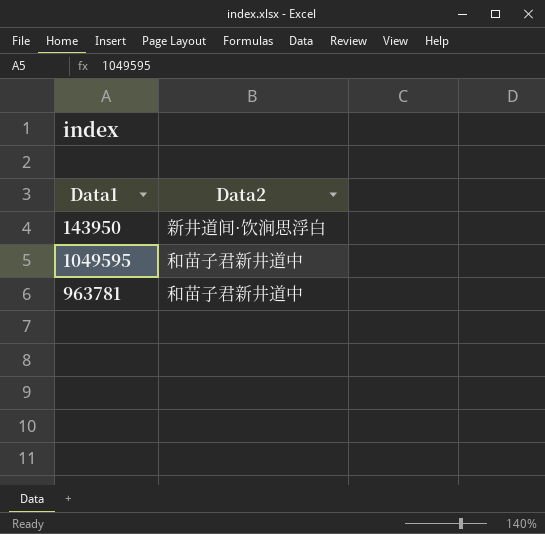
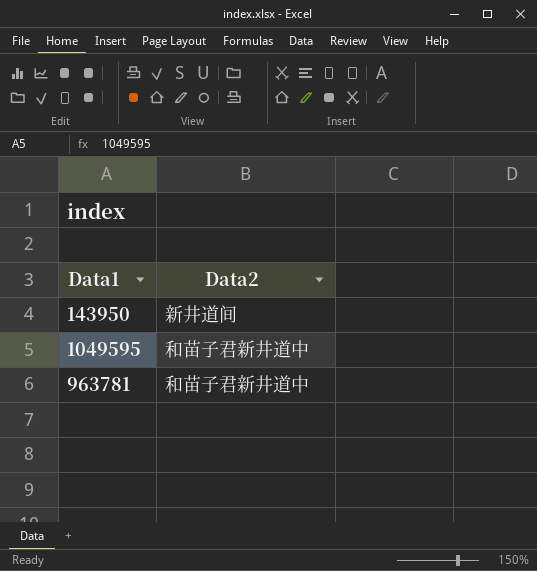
143950 | Data2: 新井道间·饮涧思浮白 -> 新井道间

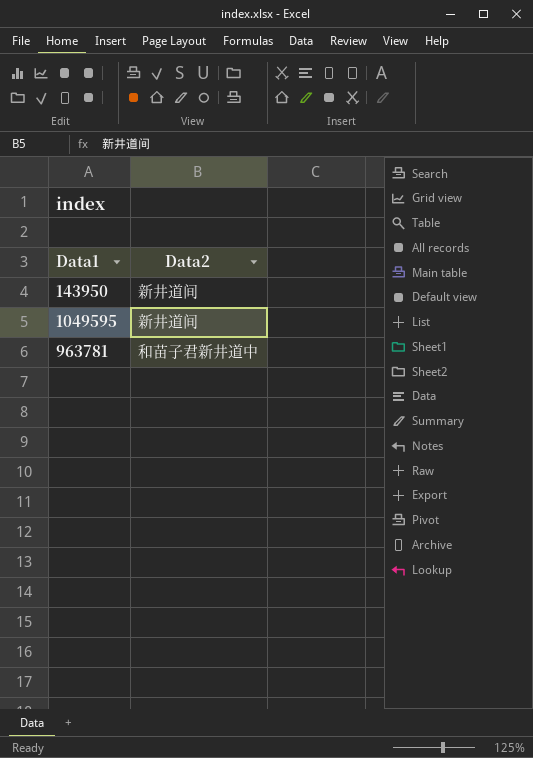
1049595 | Data2: 和苗子君新井道中 -> 新井道间

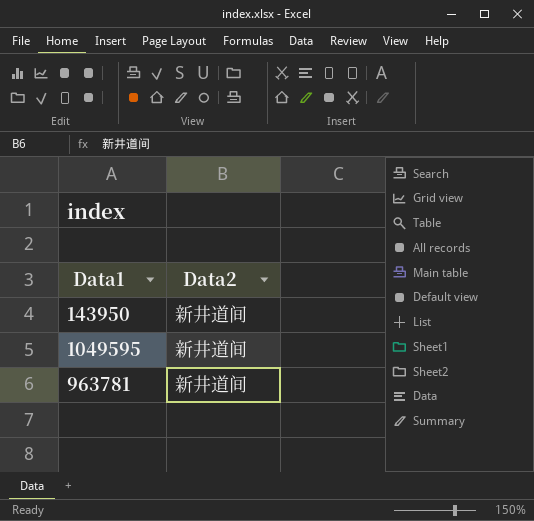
963781 | Data2: 和苗子君新井道中 -> 新井道间

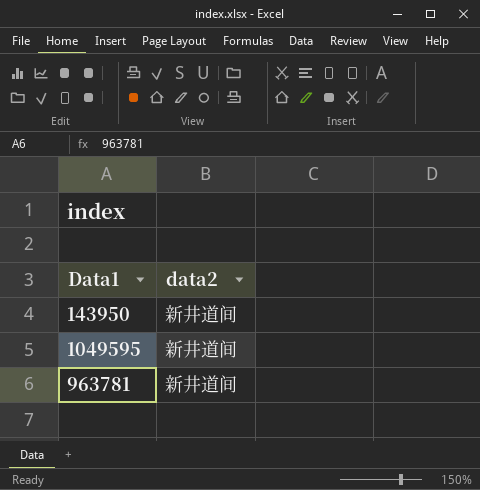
column name: Data2 -> data2

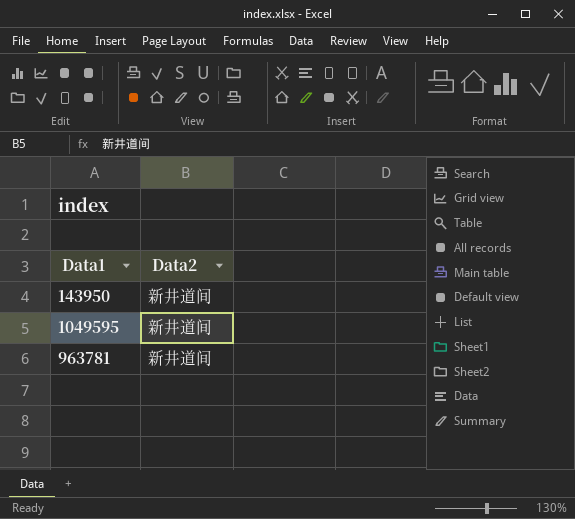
column name: data2 -> Data2

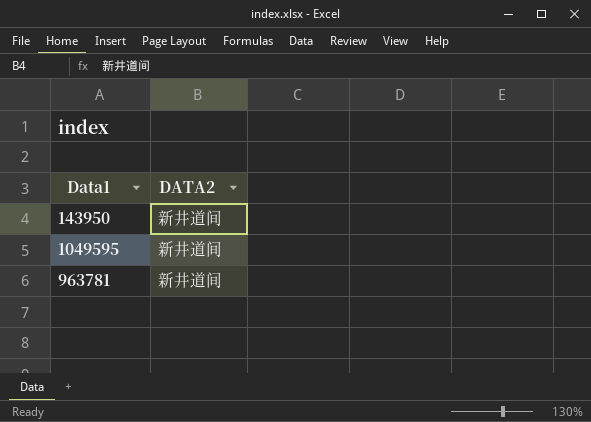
column name: Data2 -> DATA2

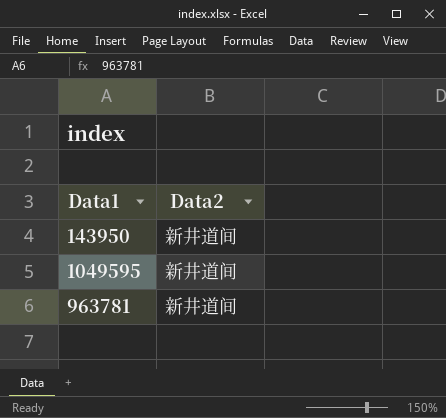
column name: DATA2 -> Data2

